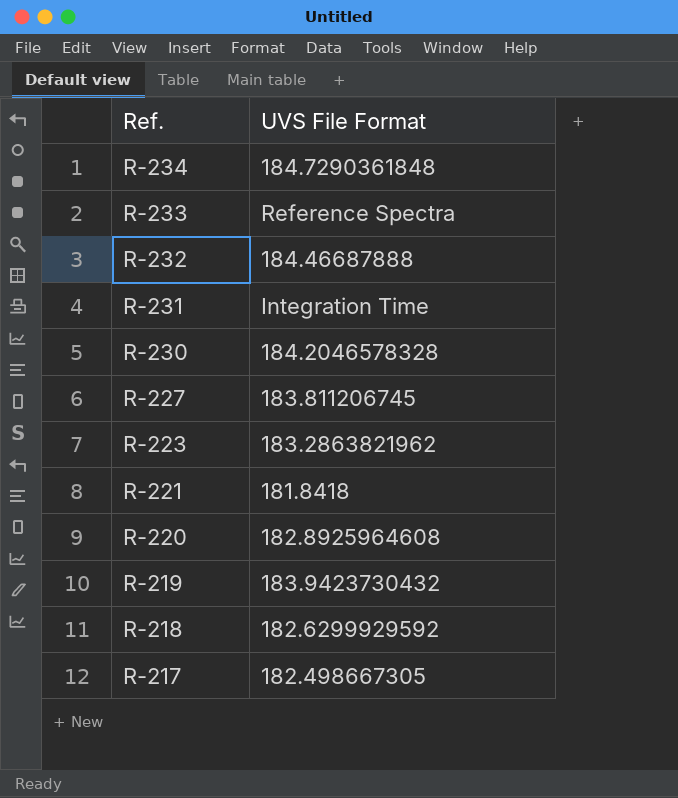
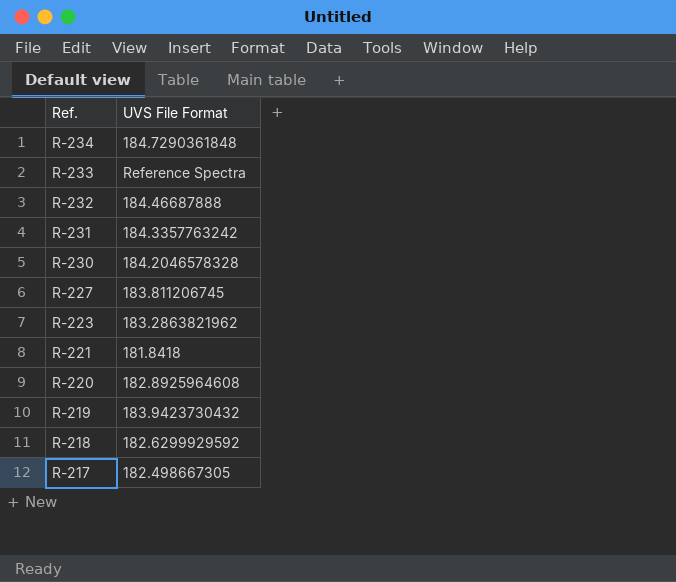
R-231 | UVS File Format: Integration Time -> 184.3357763242

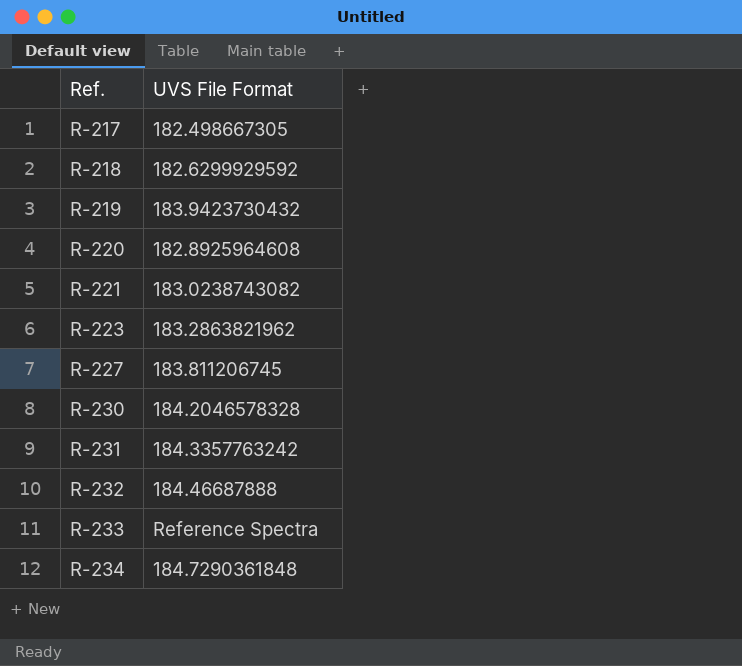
row order: Ref. descending -> Ref. ascending
R-221 | UVS File Format: 181.8418 -> 183.0238743082

